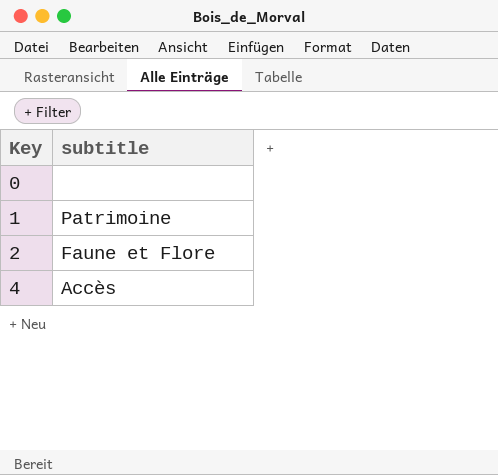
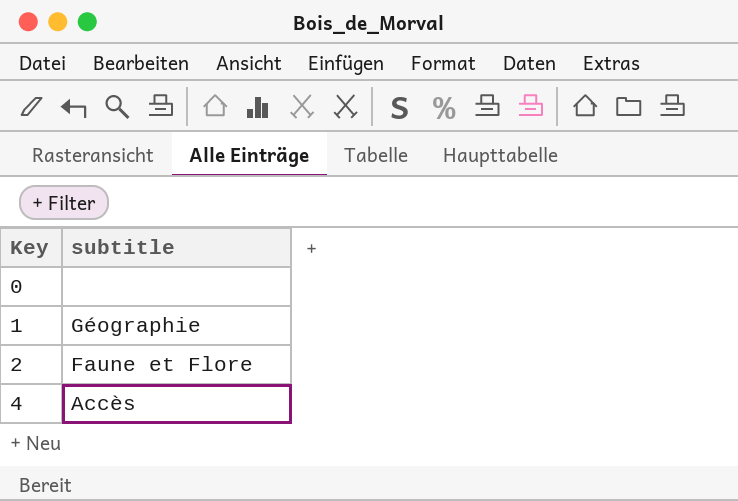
1 | subtitle: Patrimoine -> Géographie

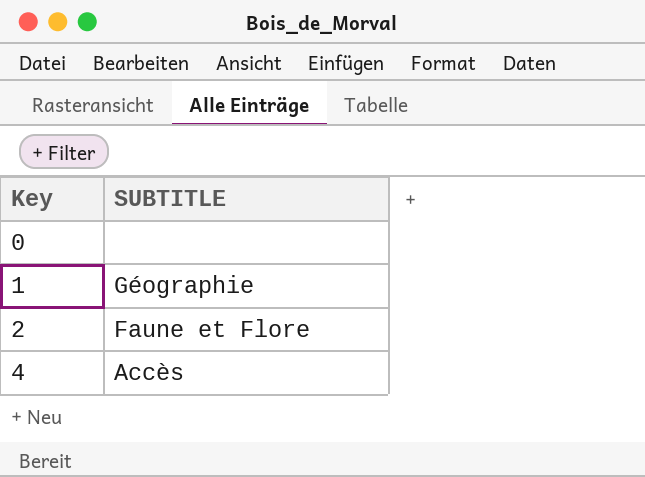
column name: subtitle -> SUBTITLE

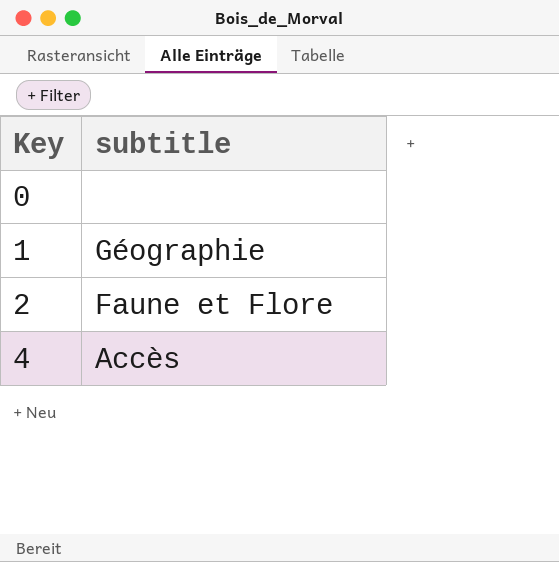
column name: SUBTITLE -> subtitle

